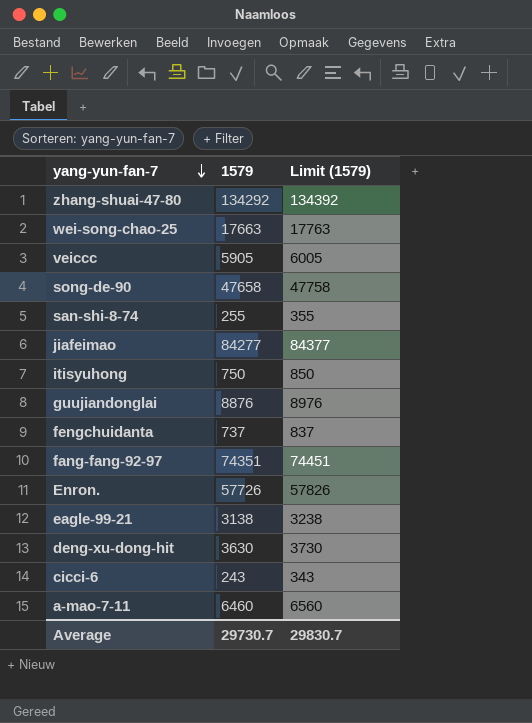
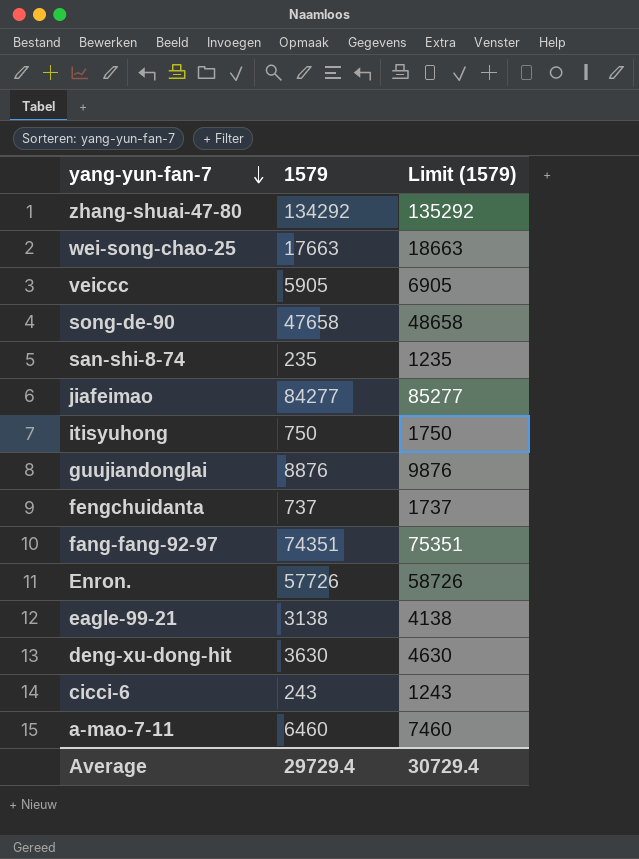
column Limit (1579) | formula: [1579] + 100 -> [1579] + 1000
san-shi-8-74 | 1579: 255 -> 235
Average | 1579: 29730.7 -> 29729.4
Average | Limit (1579): 29830.7 -> 30729.4

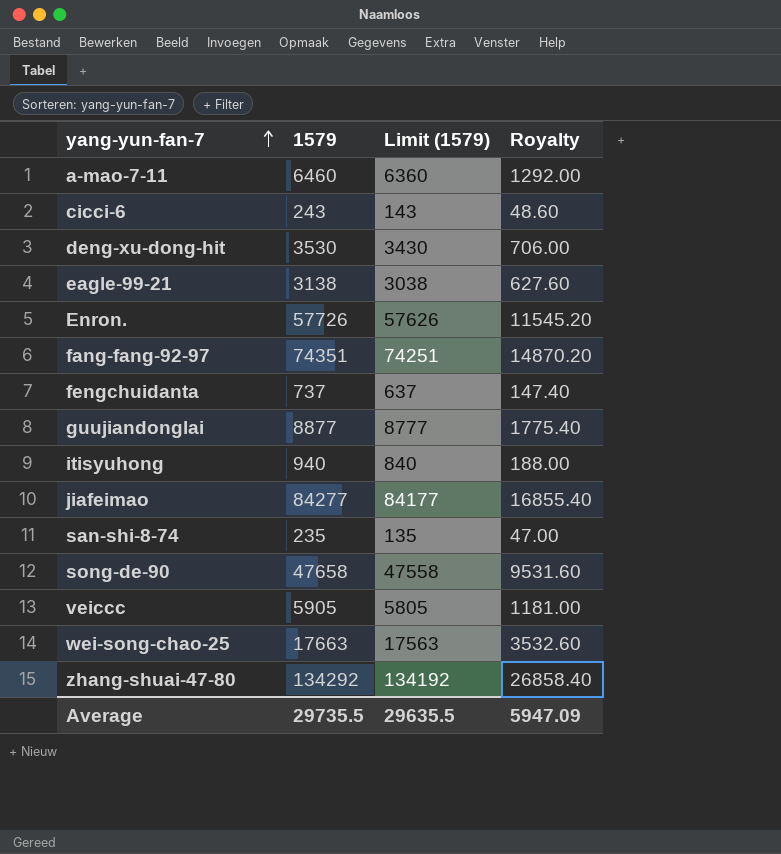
row order: yang-yun-fan-7 descending -> yang-yun-fan-7 ascending
column Limit (1579) | formula: [1579] + 1000 -> [1579] - 100
column Royalty | formula: none -> [1579] * 0.2
deng-xu-dong-hit | 1579: 3630 -> 3530
guujiandonglai | 1579: 8876 -> 8877
itisyuhong | 1579: 750 -> 940
Average | 1579: 29729.4 -> 29735.5
Average | Limit (1579): 30729.4 -> 29635.5

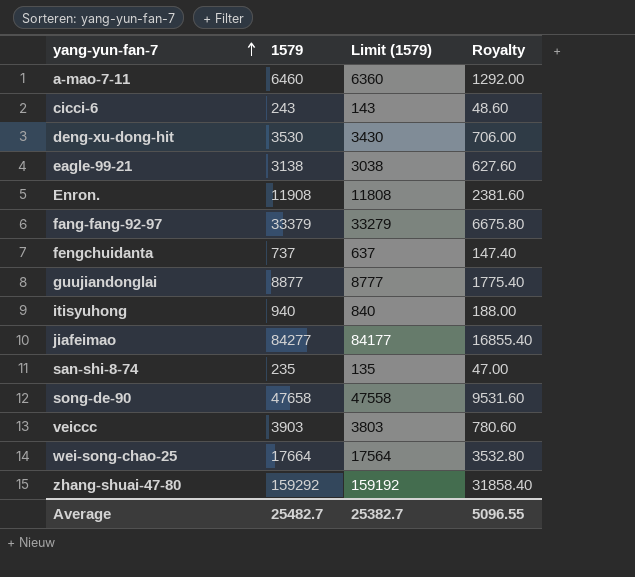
Enron. | 1579: 57726 -> 11908
Enron. | Limit (1579): 57626 -> 11808
Enron. | Royalty: 11545.20 -> 2381.60
fang-fang-92-97 | 1579: 74351 -> 33379
fang-fang-92-97 | Limit (1579): 74251 -> 33279
fang-fang-92-97 | Royalty: 14870.20 -> 6675.80
veiccc | 1579: 5905 -> 3903
veiccc | Limit (1579): 5805 -> 3803
veiccc | Royalty: 1181.00 -> 780.60
wei-song-chao-25 | 1579: 17663 -> 17664
wei-song-chao-25 | Limit (1579): 17563 -> 17564
wei-song-chao-25 | Royalty: 3532.60 -> 3532.80
zhang-shuai-47-80 | 1579: 134292 -> 159292
zhang-shuai-47-80 | Limit (1579): 134192 -> 159192
zhang-shuai-47-80 | Royalty: 26858.40 -> 31858.40
Average | 1579: 29735.5 -> 25482.7
Average | Limit (1579): 29635.5 -> 25382.7
Average | Royalty: 5947.09 -> 5096.55

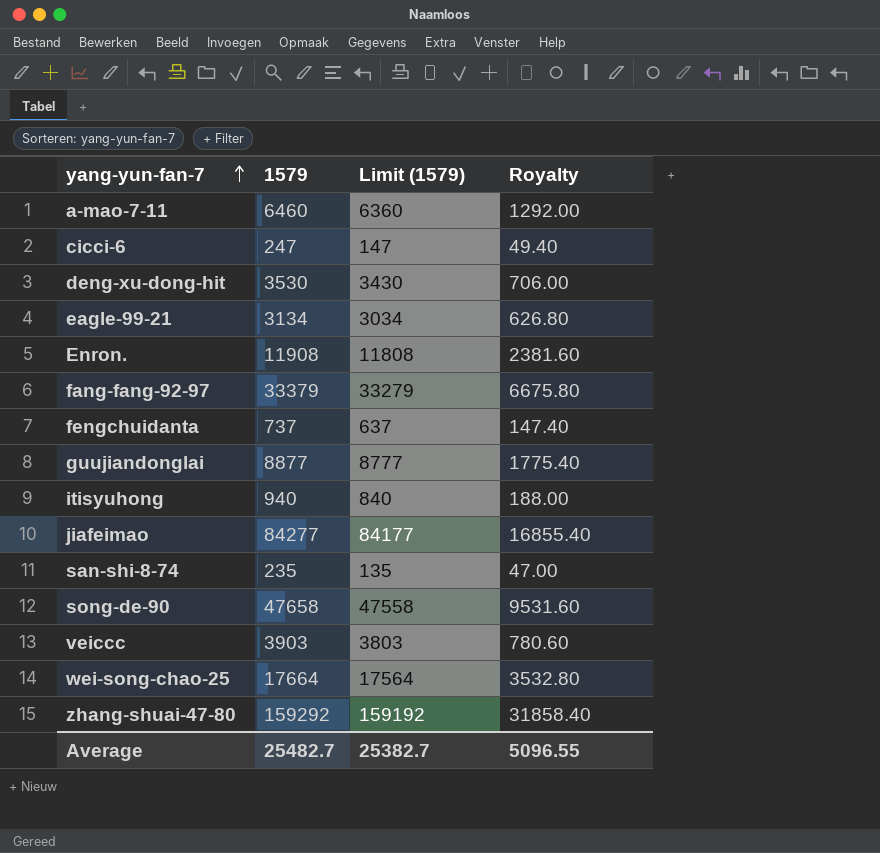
cicci-6 | 1579: 243 -> 247
cicci-6 | Limit (1579): 143 -> 147
cicci-6 | Royalty: 48.60 -> 49.40
eagle-99-21 | 1579: 3138 -> 3134
eagle-99-21 | Limit (1579): 3038 -> 3034
eagle-99-21 | Royalty: 627.60 -> 626.80

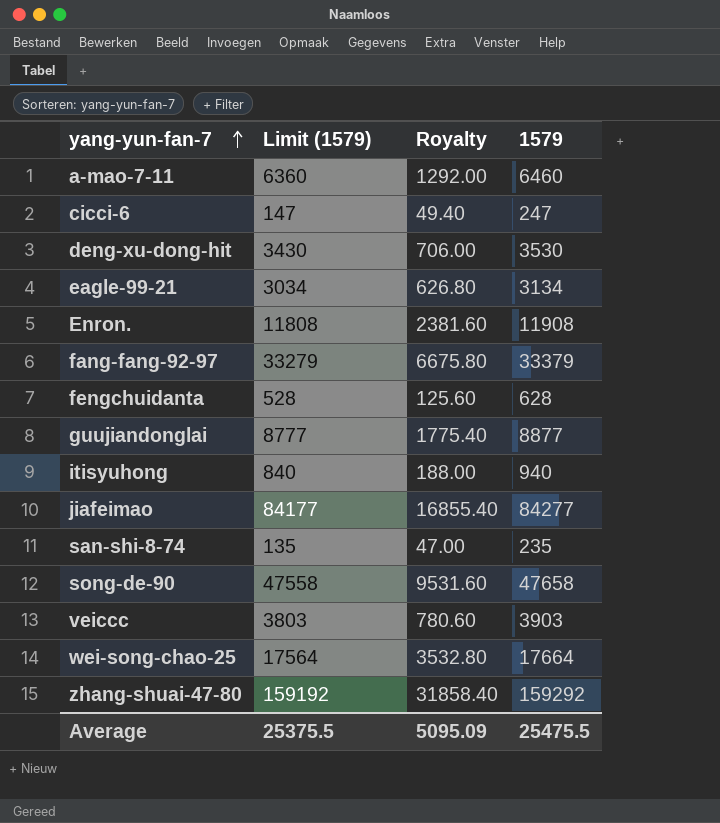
column 1579 | position: 2 -> 4
fengchuidanta | Limit (1579): 637 -> 528
fengchuidanta | Royalty: 147.40 -> 125.60
fengchuidanta | 1579: 737 -> 628
Average | Limit (1579): 25382.7 -> 25375.5
Average | Royalty: 5096.55 -> 5095.09
Average | 1579: 25482.7 -> 25475.5

